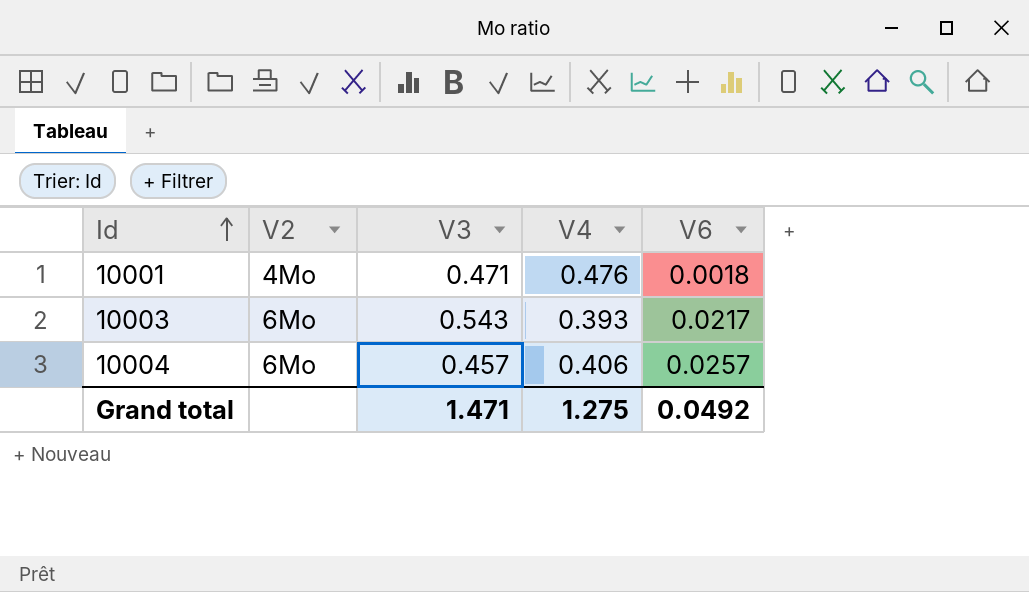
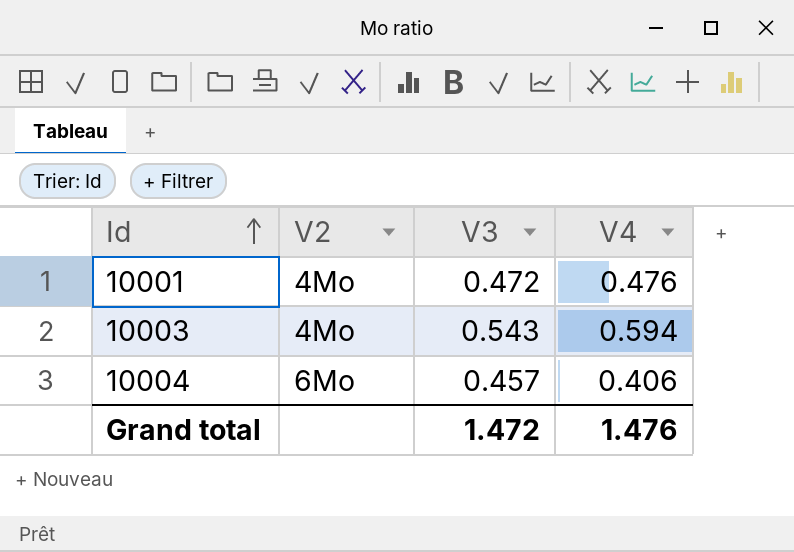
column V6 | position: 5 -> none
10001 | V3: 0.471 -> 0.472
10003 | V2: 6Mo -> 4Mo
10003 | V4: 0.393 -> 0.594
Grand total | V3: 1.471 -> 1.472
Grand total | V4: 1.275 -> 1.476

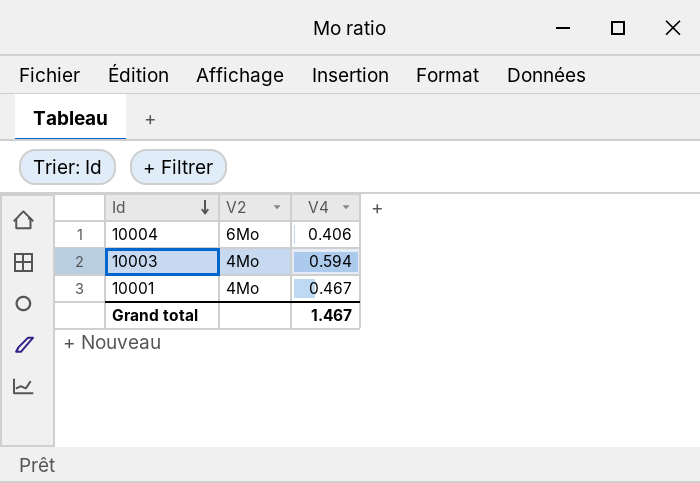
row order: Id ascending -> Id descending
column V3 | position: 3 -> none
10001 | V4: 0.476 -> 0.467
Grand total | V4: 1.476 -> 1.467

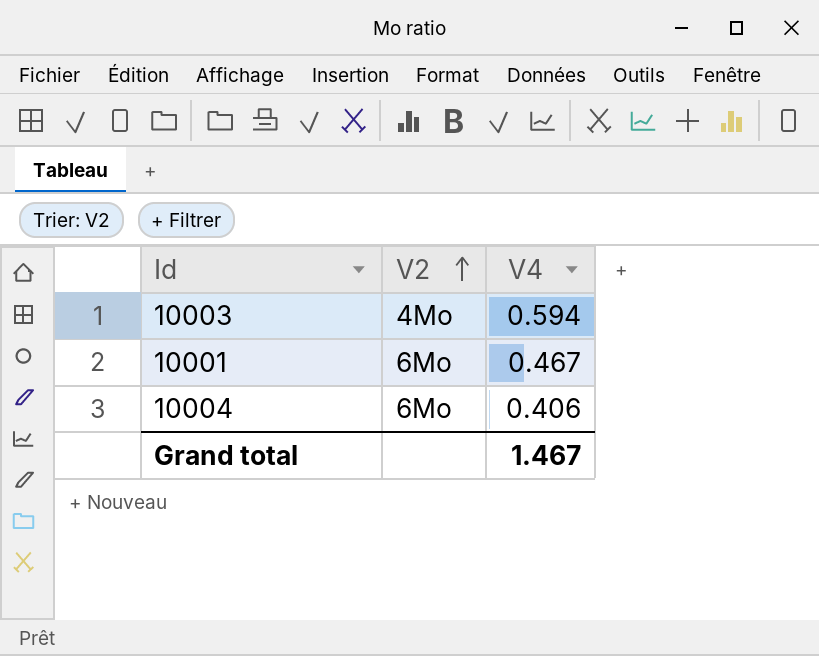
row order: Id descending -> V2 ascending
10001 | V2: 4Mo -> 6Mo

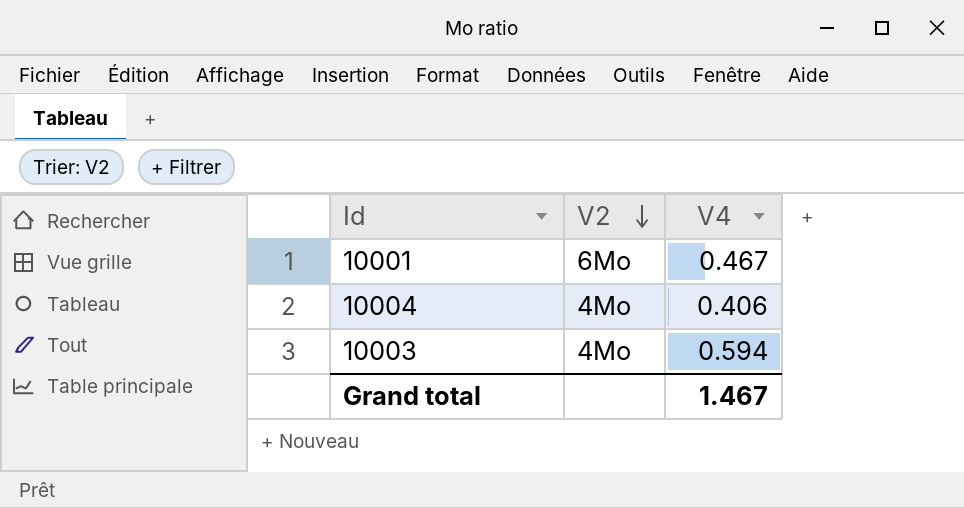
row order: V2 ascending -> V2 descending
10004 | V2: 6Mo -> 4Mo

